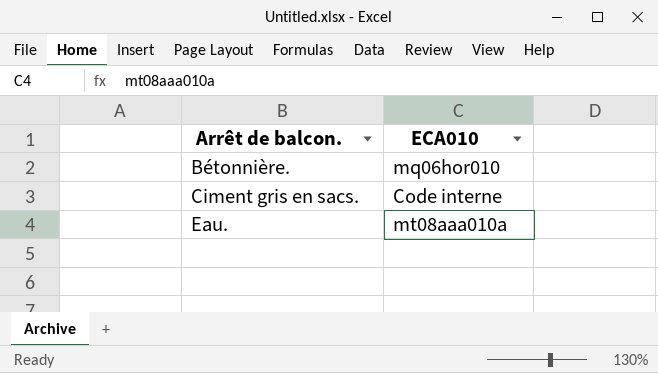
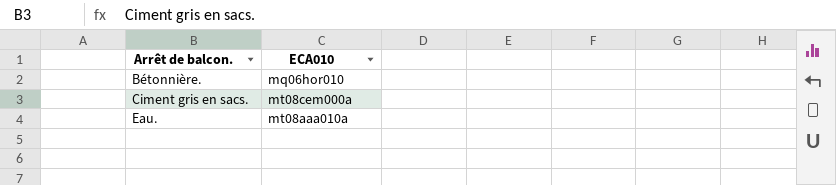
Ciment gris en sacs. | ECA010: Code interne -> mt08cem000a

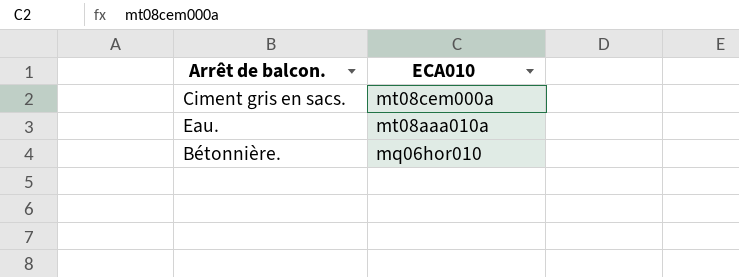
row order: Arrêt de balcon. ascending -> ECA010 descending

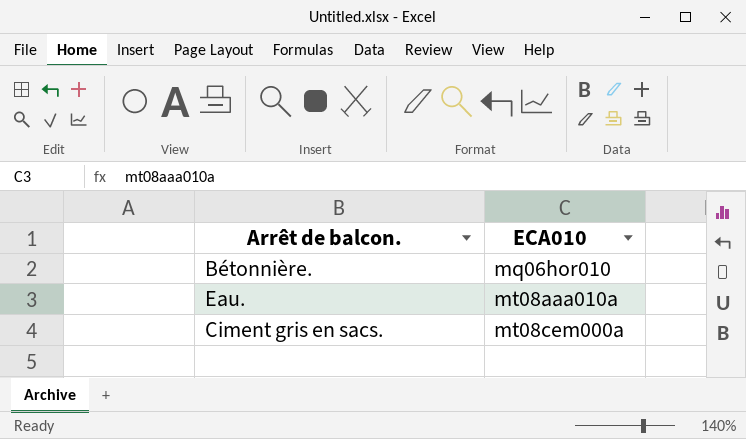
row order: ECA010 descending -> ECA010 ascending

